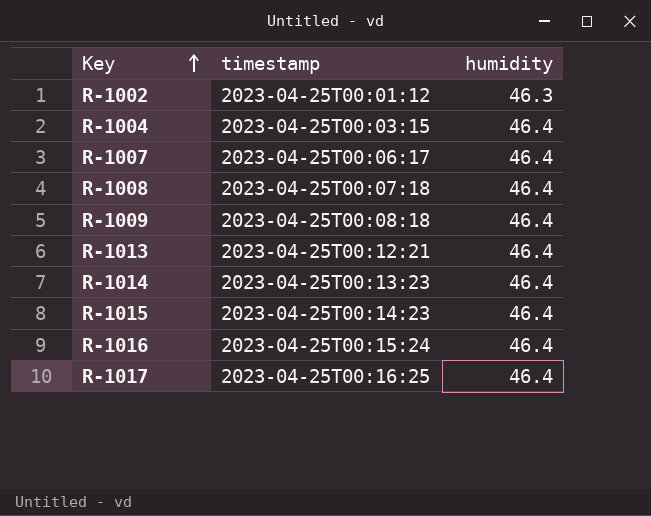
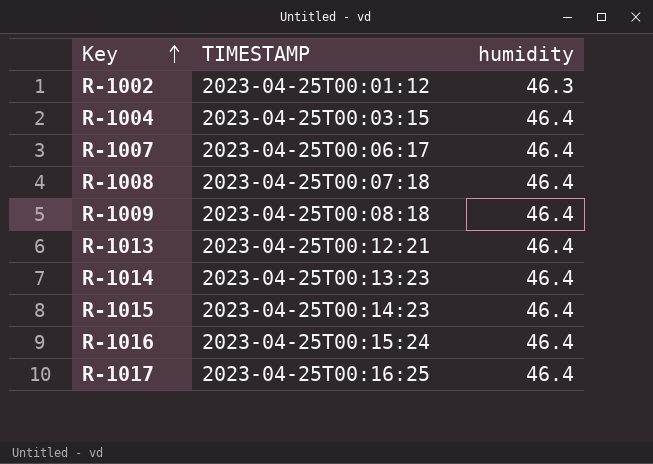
column name: timestamp -> TIMESTAMP

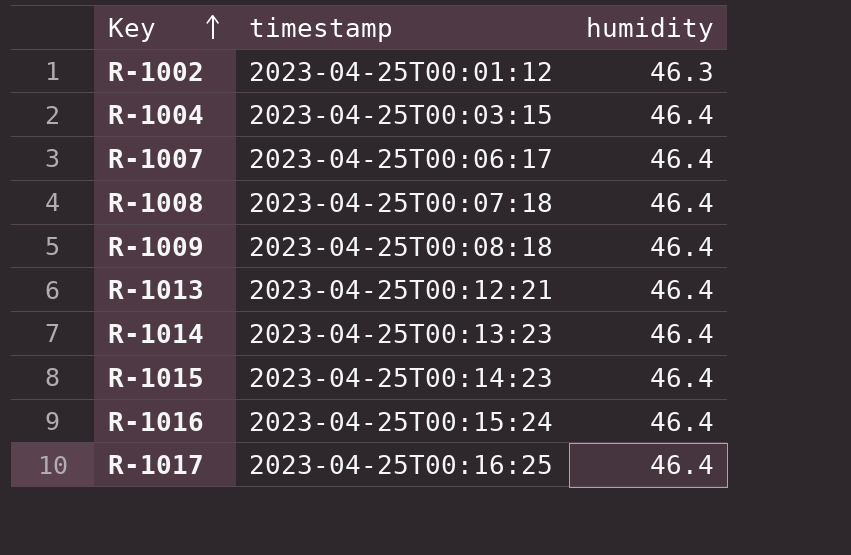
column name: TIMESTAMP -> timestamp

